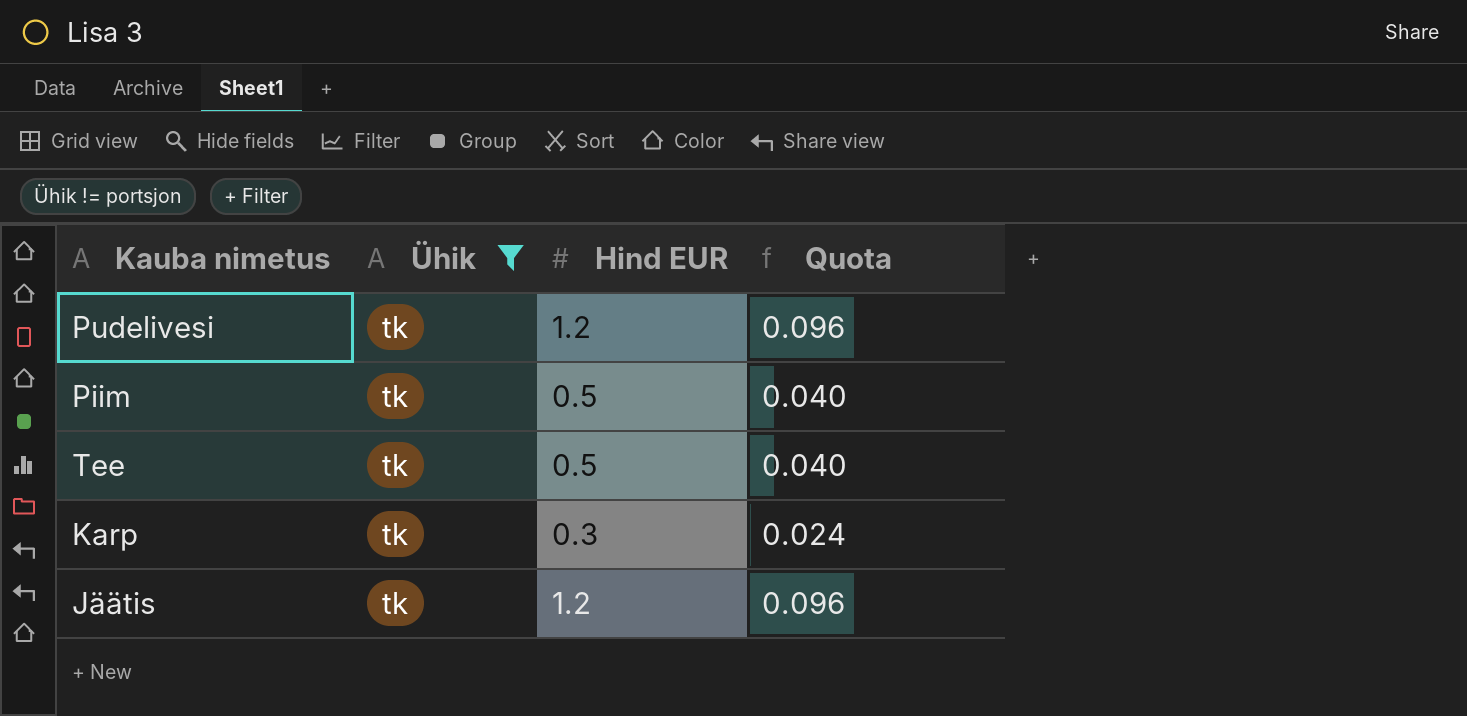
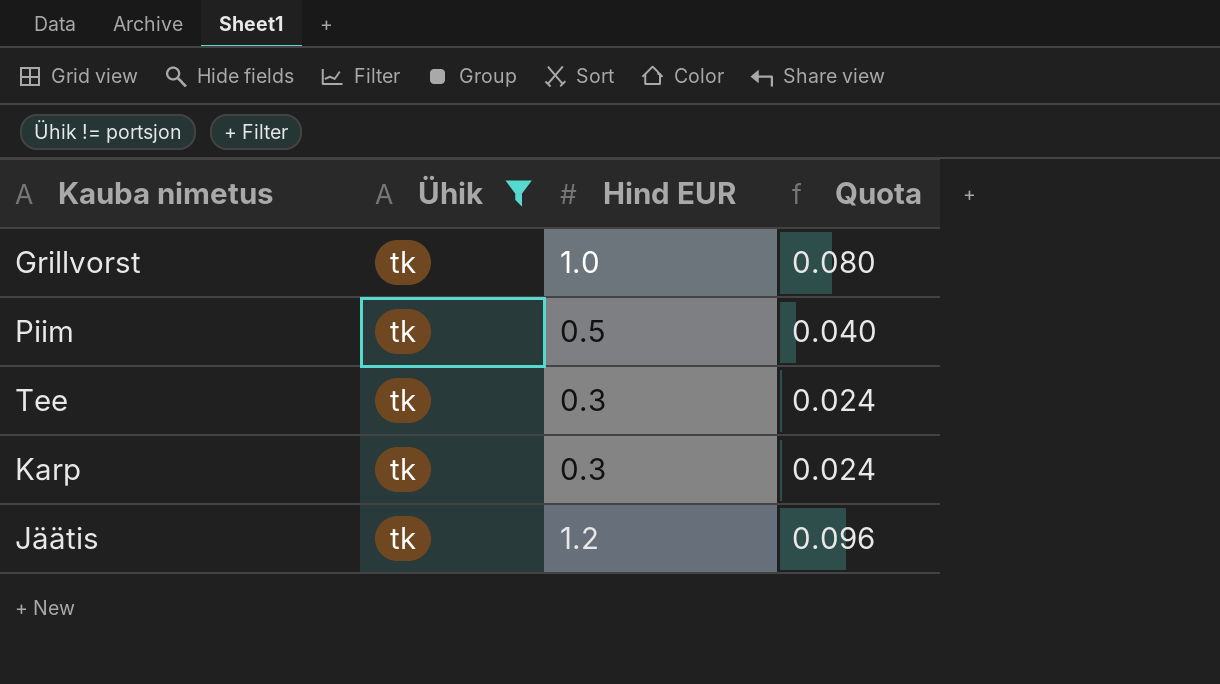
row Pudelivesi: tk | 1.2 | 0.096 -> none
row Grillvorst: none -> tk | 1.0 | 0.080
Tee | Hind EUR: 0.5 -> 0.3
Tee | Quota: 0.040 -> 0.024

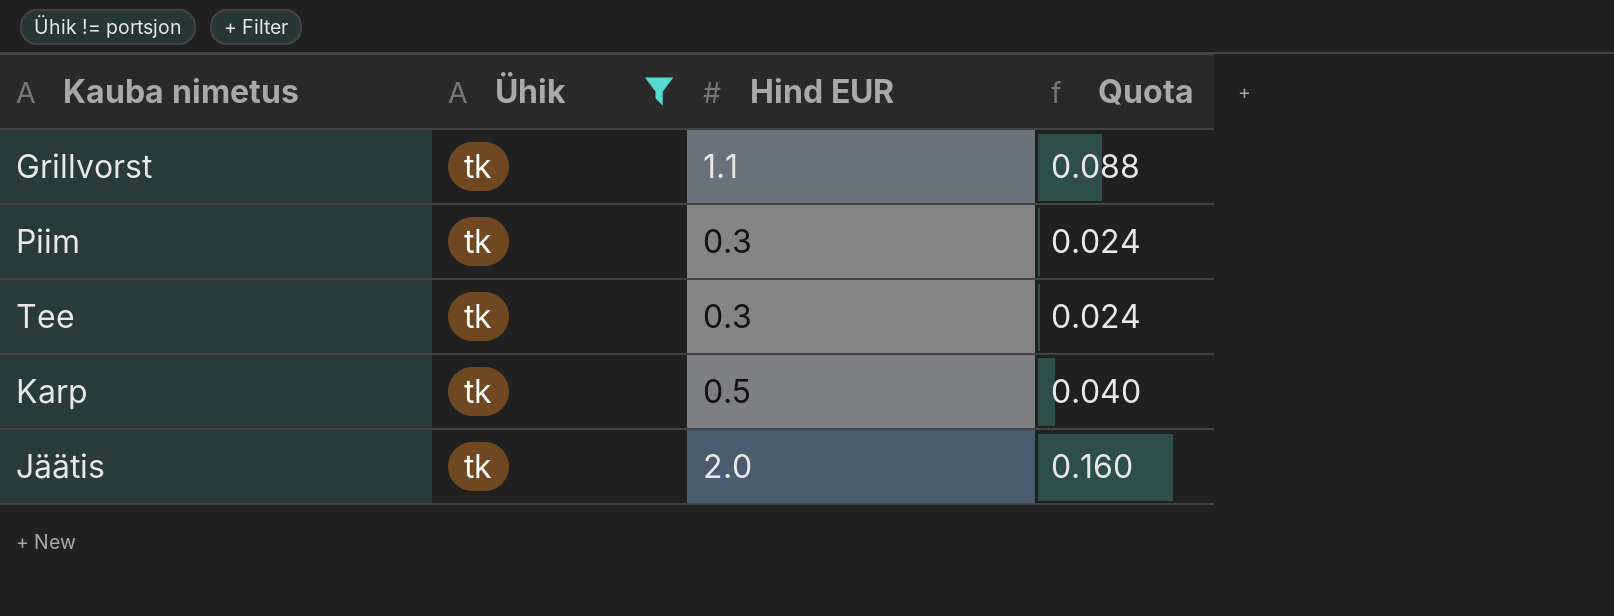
Grillvorst | Hind EUR: 1.0 -> 1.1
Grillvorst | Quota: 0.080 -> 0.088
Piim | Hind EUR: 0.5 -> 0.3
Piim | Quota: 0.040 -> 0.024
Karp | Hind EUR: 0.3 -> 0.5
Karp | Quota: 0.024 -> 0.040
Jäätis | Hind EUR: 1.2 -> 2.0
Jäätis | Quota: 0.096 -> 0.160

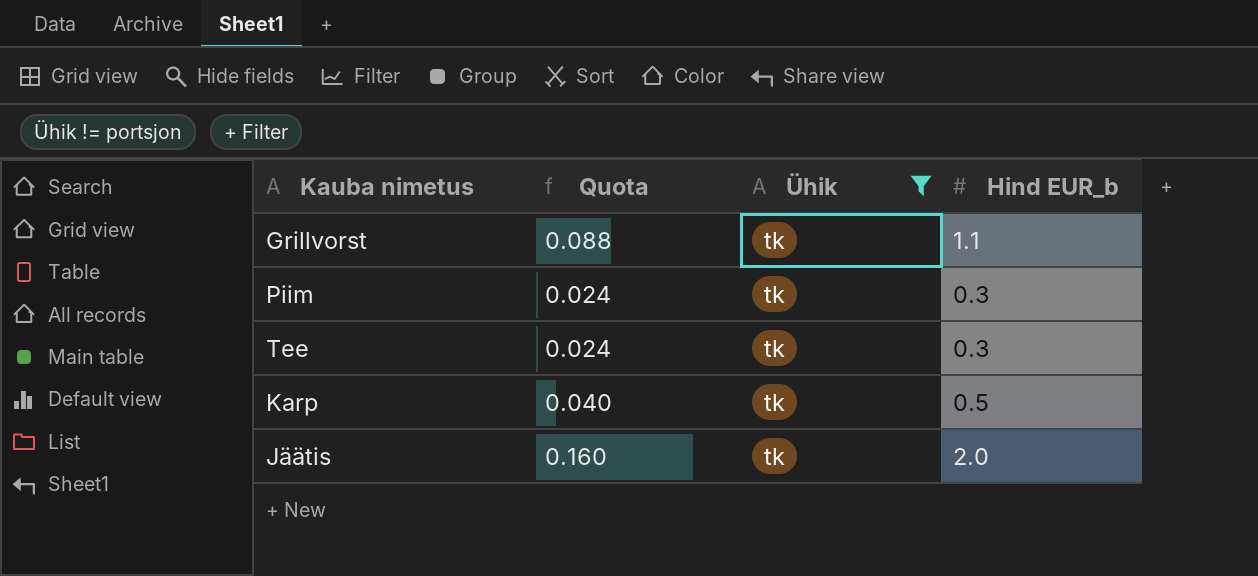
column Quota | position: 4 -> 2
column name: Hind EUR -> Hind EUR_b

